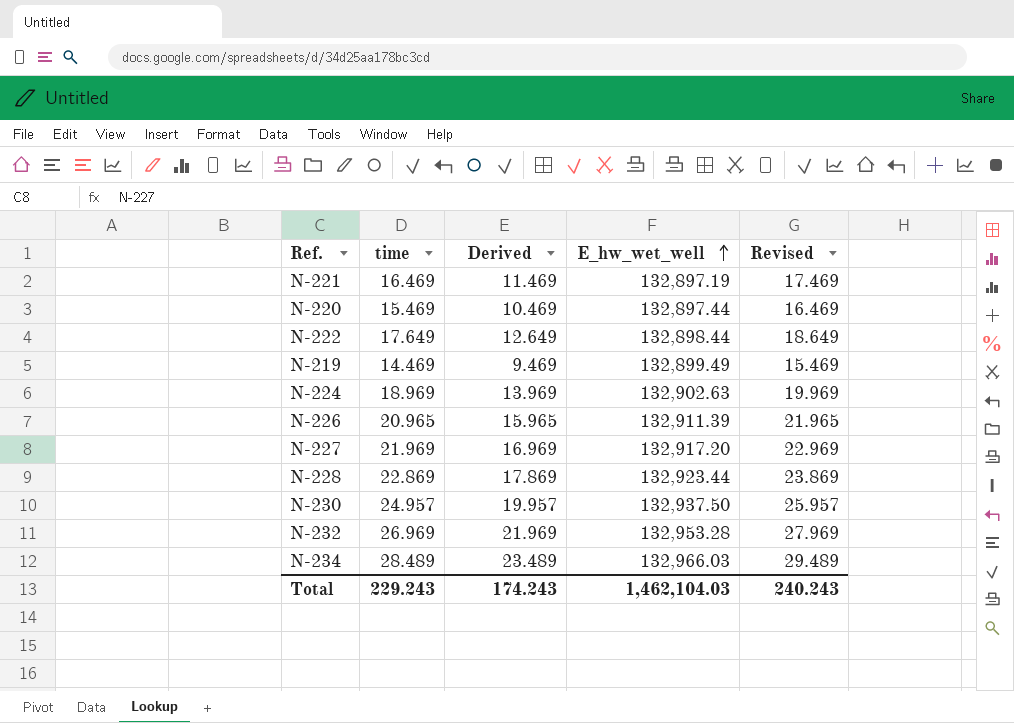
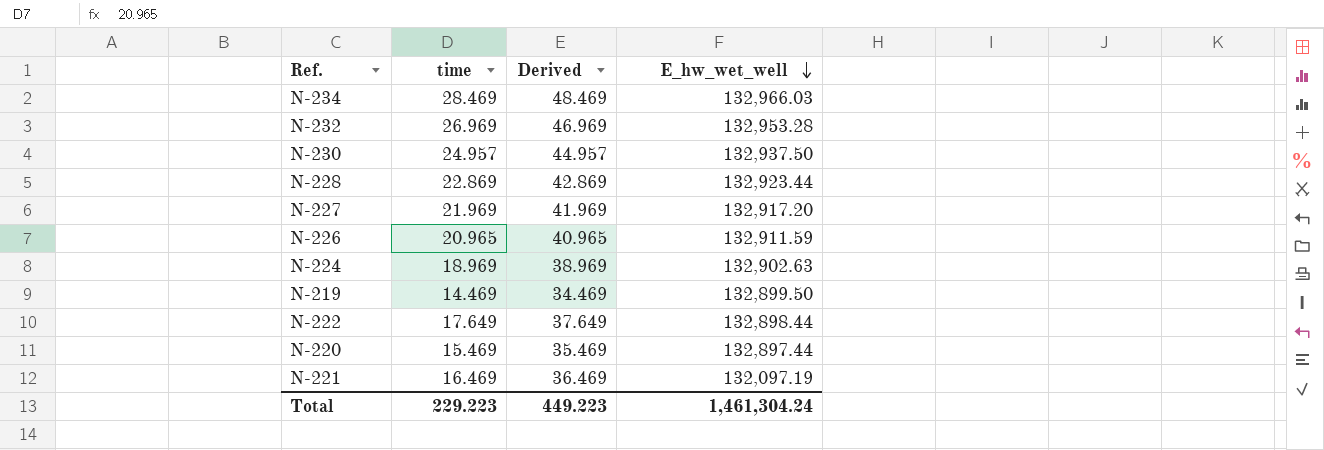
row order: E_hw_wet_well ascending -> E_hw_wet_well descending
column Revised | formula: [time] + 1 -> none
column Derived | formula: [time] - 5 -> [time] + 20
N-234 | time: 28.489 -> 28.469
N-226 | E_hw_wet_well: 132,911.39 -> 132,911.59
N-219 | E_hw_wet_well: 132,899.49 -> 132,899.50
N-221 | E_hw_wet_well: 132,897.19 -> 132,097.19
Total | time: 229.243 -> 229.223
Total | Derived: 174.243 -> 449.223
Total | E_hw_wet_well: 1,462,104.03 -> 1,461,304.24

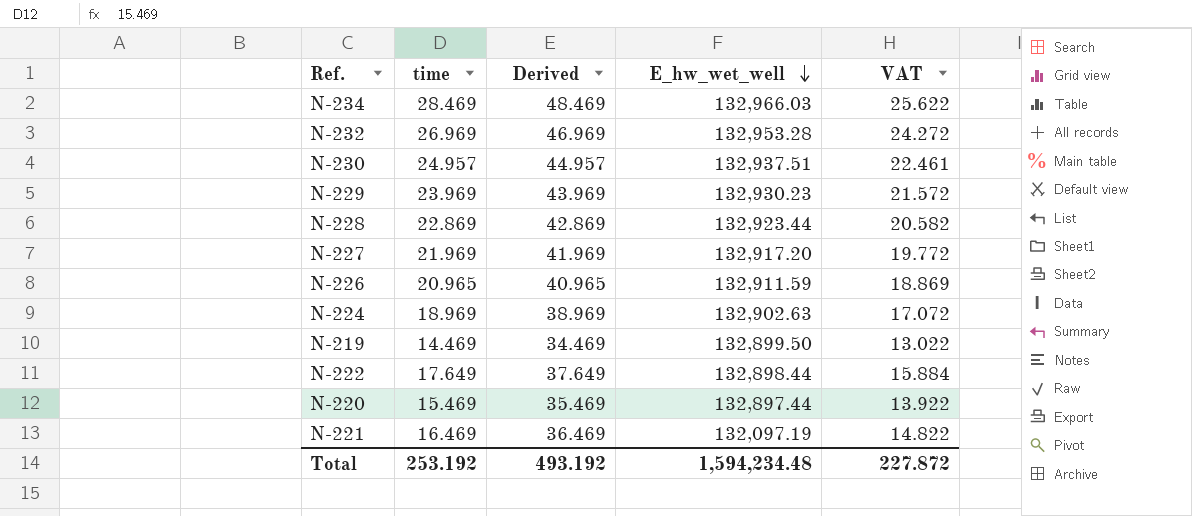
column VAT | formula: none -> [time] * 0.9
N-230 | E_hw_wet_well: 132,937.50 -> 132,937.51
row N-229: none -> 23.969 | 43.969 | 132,930.23 | 21.572
Total | time: 229.223 -> 253.192
Total | Derived: 449.223 -> 493.192
Total | E_hw_wet_well: 1,461,304.24 -> 1,594,234.48

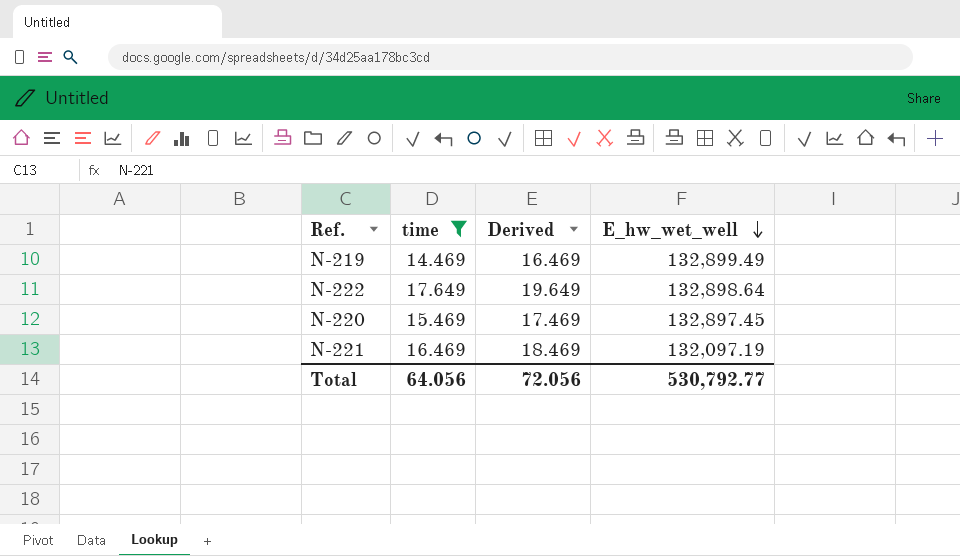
filter: none -> time <= 17.649
column VAT | formula: [time] * 0.9 -> none
column Derived | formula: [time] + 20 -> [time] + 2
N-219 | E_hw_wet_well: 132,899.50 -> 132,899.49
N-222 | E_hw_wet_well: 132,898.44 -> 132,898.64
N-220 | E_hw_wet_well: 132,897.44 -> 132,897.45
Total | time: 253.192 -> 64.056
Total | Derived: 493.192 -> 72.056
Total | E_hw_wet_well: 1,594,234.48 -> 530,792.77

